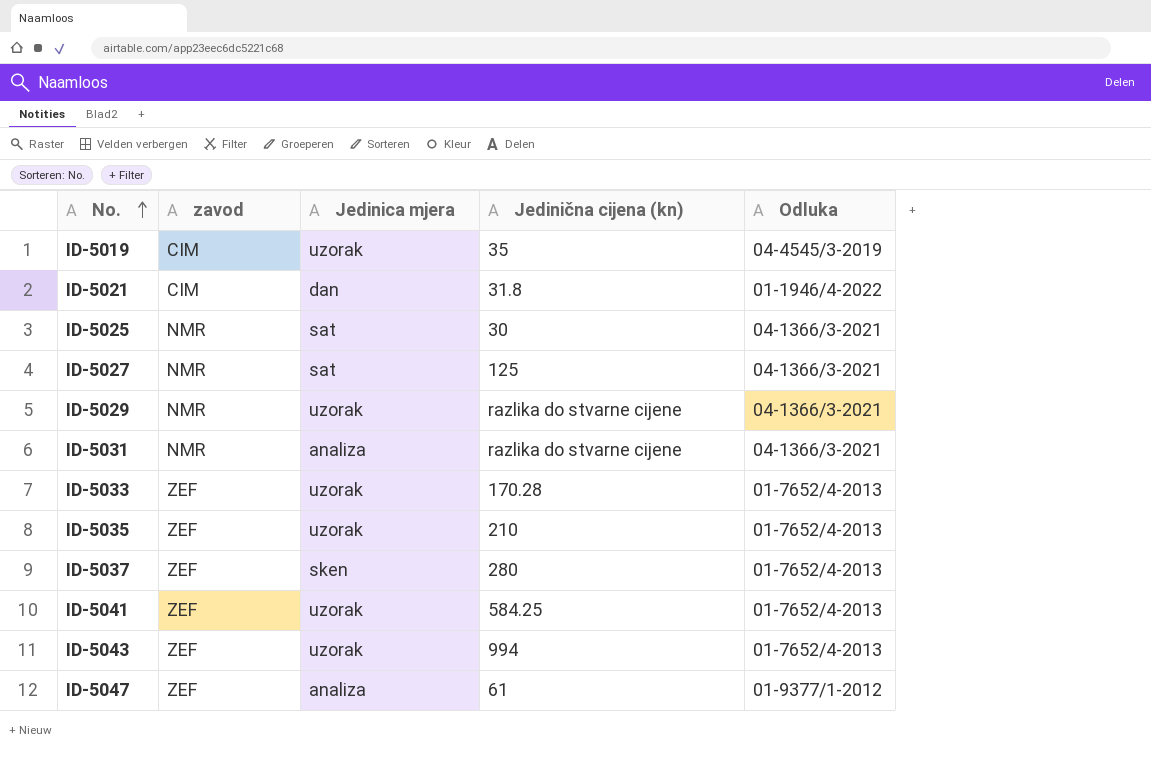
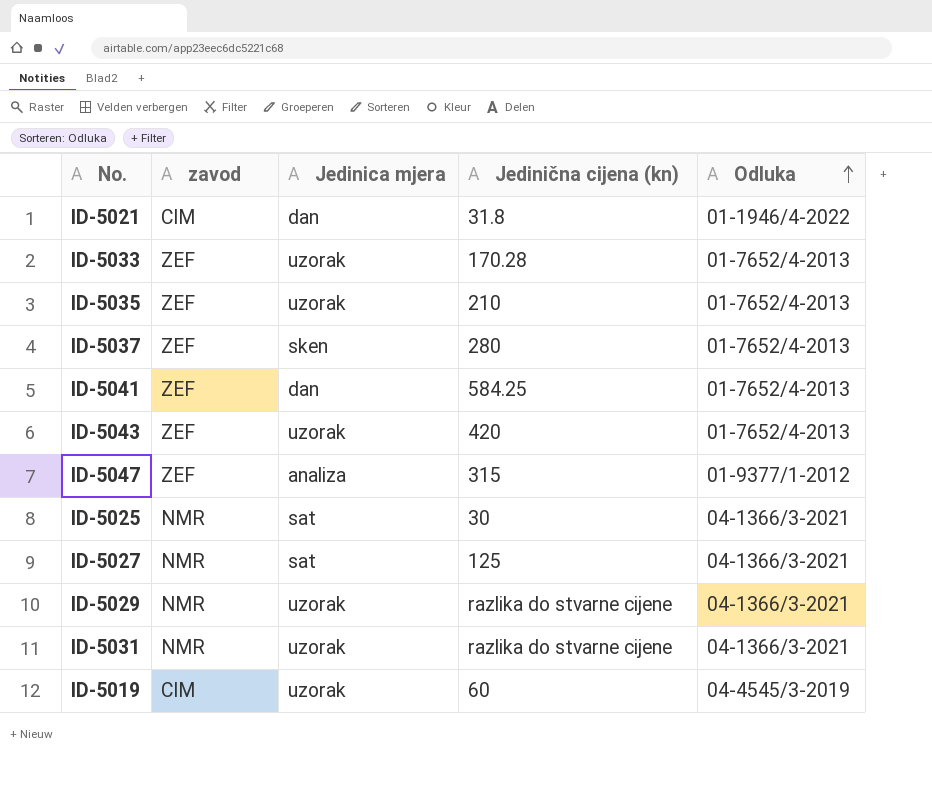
row order: No. ascending -> Odluka ascending
ID-5041 | Jedinica mjera: uzorak -> dan
ID-5043 | Jedinična cijena (kn): 994 -> 420
ID-5047 | Jedinična cijena (kn): 61 -> 315
ID-5031 | Jedinica mjera: analiza -> uzorak
ID-5019 | Jedinična cijena (kn): 35 -> 60

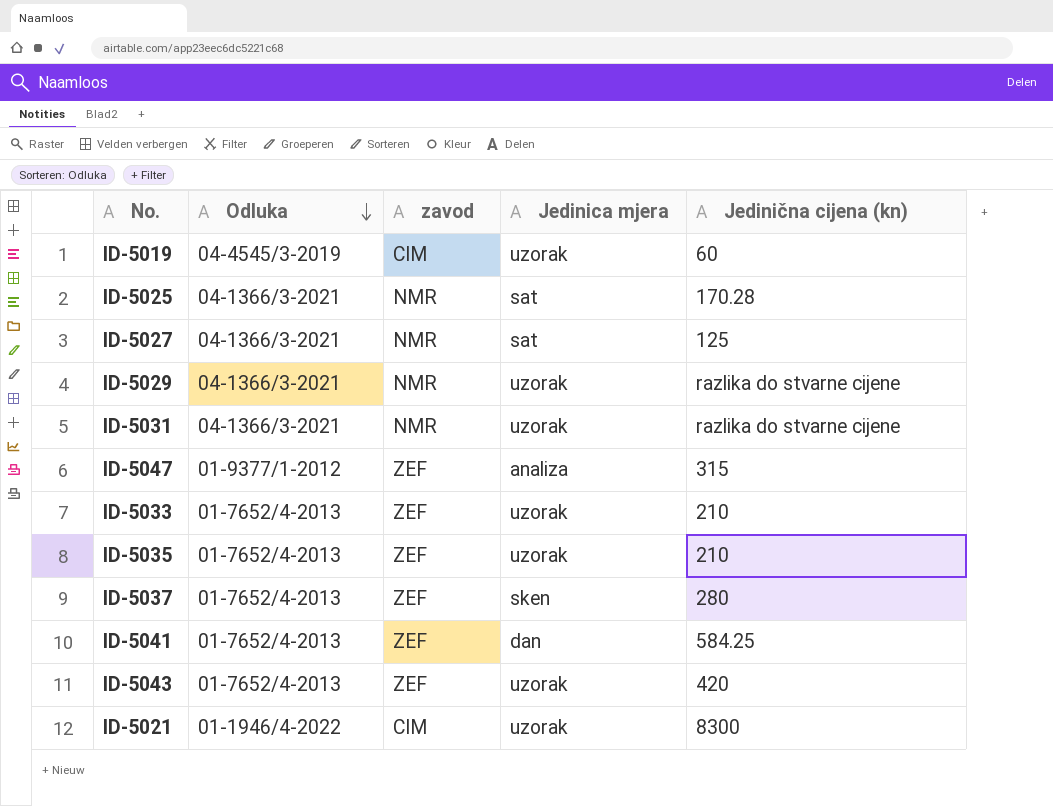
row order: Odluka ascending -> Odluka descending
column Odluka | position: 5 -> 2
ID-5025 | Jedinična cijena (kn): 30 -> 170.28
ID-5033 | Jedinična cijena (kn): 170.28 -> 210
ID-5021 | Jedinica mjera: dan -> uzorak
ID-5021 | Jedinična cijena (kn): 31.8 -> 8300

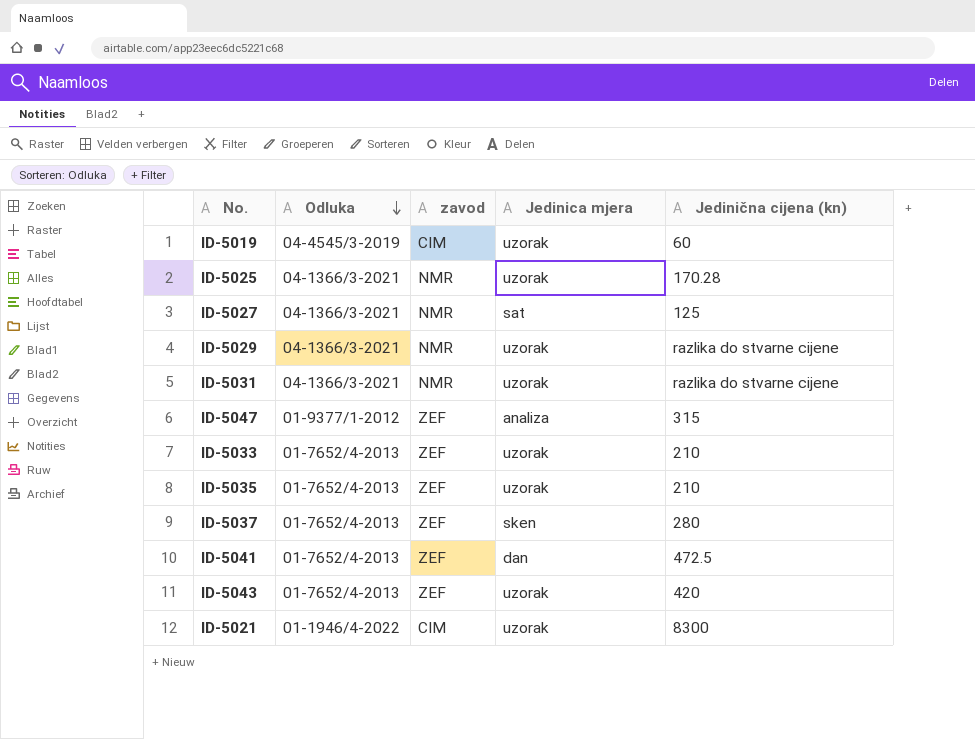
ID-5025 | Jedinica mjera: sat -> uzorak
ID-5041 | Jedinična cijena (kn): 584.25 -> 472.5

